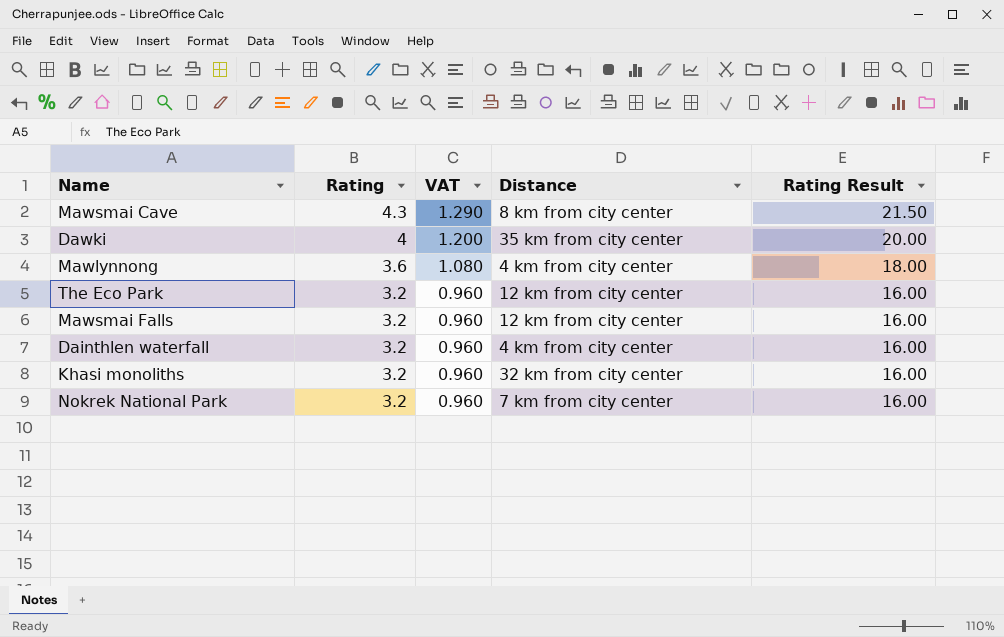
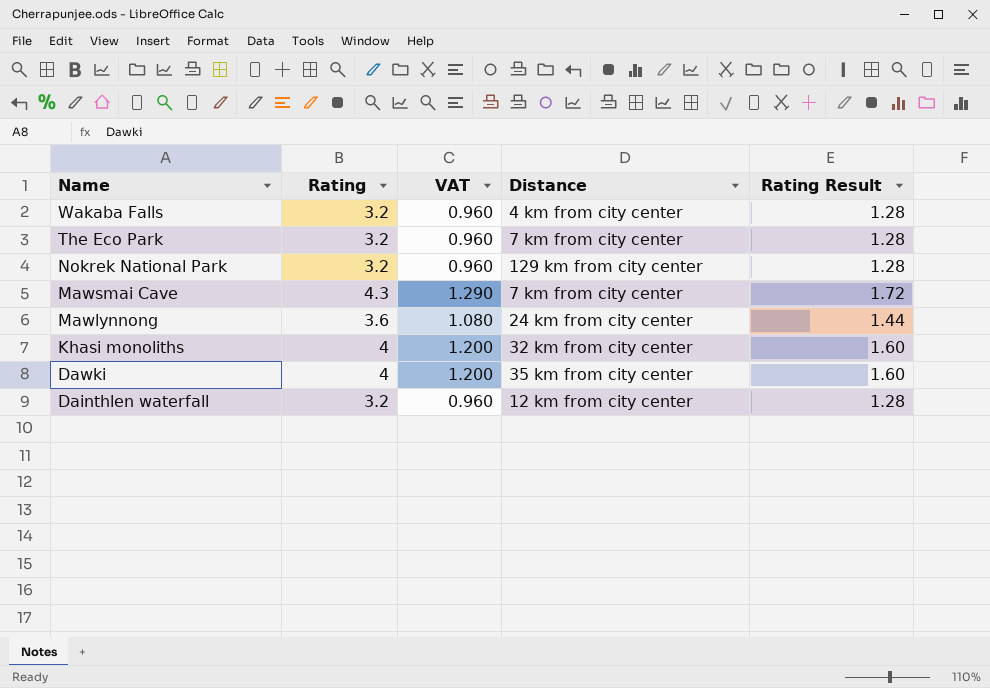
row order: Rating descending -> Name descending
column Rating Result | formula: [Rating] * 5 -> [Rating] * 0.4
row Mawsmai Falls: 3.2 | 0.960 | 12 km from city center | 16.00 -> none
row Wakaba Falls: none -> 3.2 | 0.960 | 4 km from city center | 1.28
The Eco Park | Distance: 12 km from city center -> 7 km from city center
Nokrek National Park | Distance: 7 km from city center -> 129 km from city center
Mawsmai Cave | Distance: 8 km from city center -> 7 km from city center
Mawlynnong | Distance: 4 km from city center -> 24 km from city center
Khasi monoliths | Rating: 3.2 -> 4
Khasi monoliths | VAT: 0.960 -> 1.200
Dainthlen waterfall | Distance: 4 km from city center -> 12 km from city center

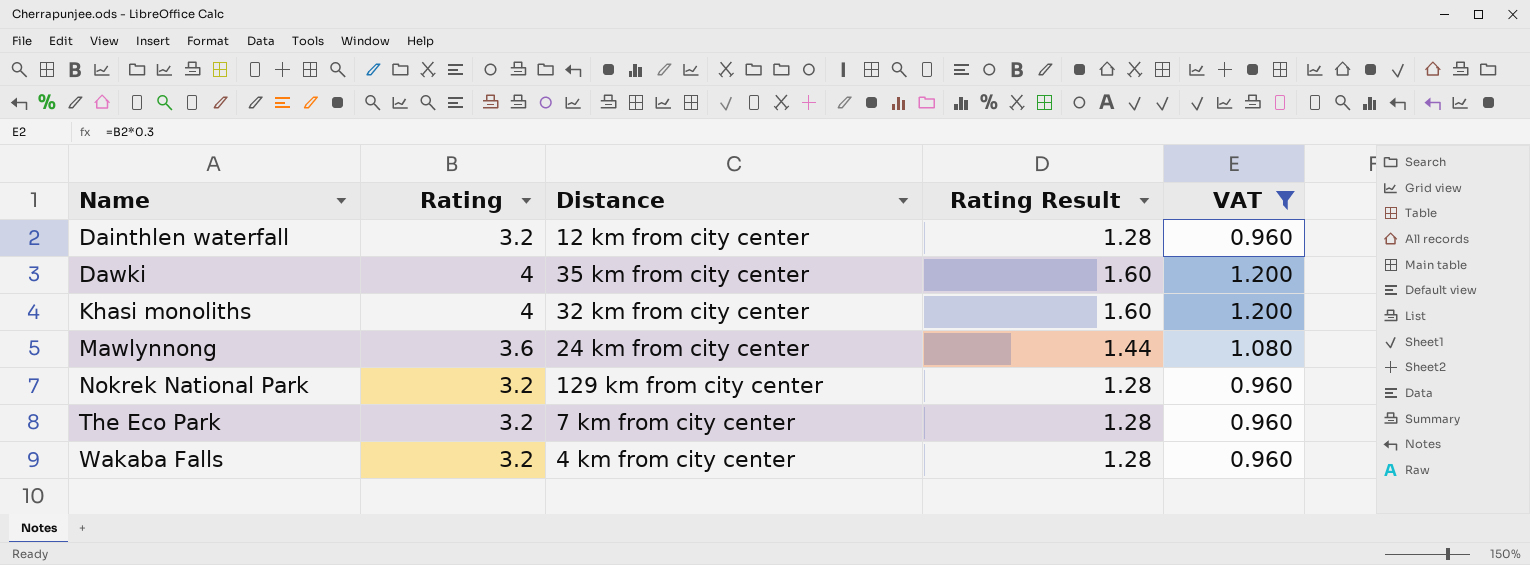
filter: none -> VAT != 1.290
row order: Name descending -> Name ascending
column VAT | position: 3 -> 5

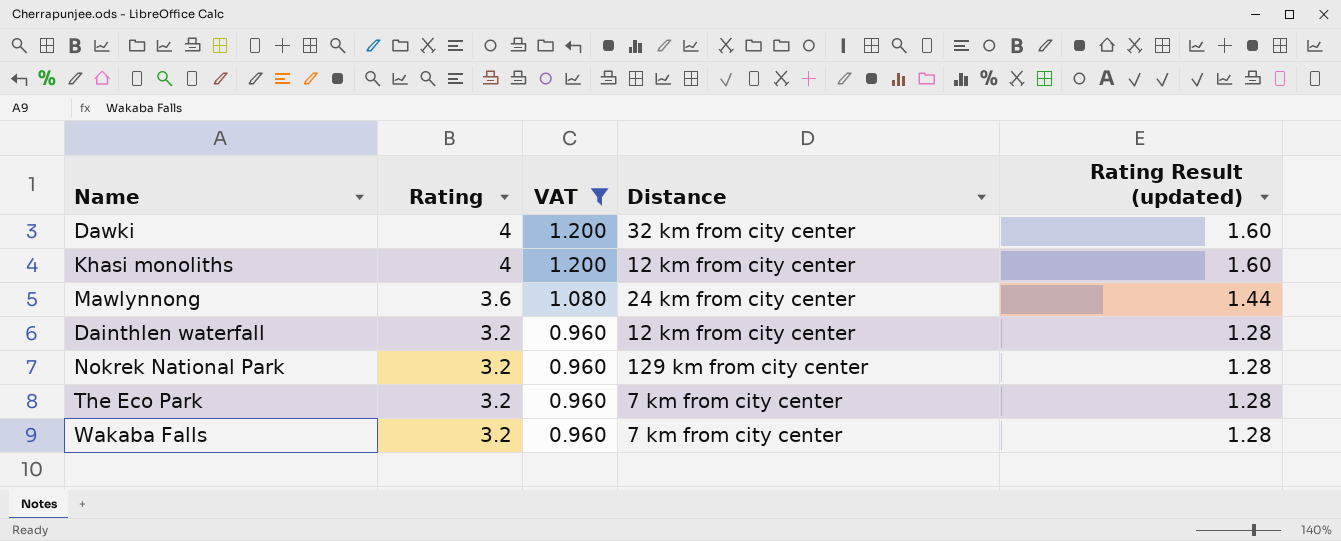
row order: Name ascending -> Rating descending
column VAT | position: 5 -> 3
column name: Rating Result -> Rating Result (updated)
Dawki | Distance: 35 km from city center -> 32 km from city center
Khasi monoliths | Distance: 32 km from city center -> 12 km from city center
Wakaba Falls | Distance: 4 km from city center -> 7 km from city center

